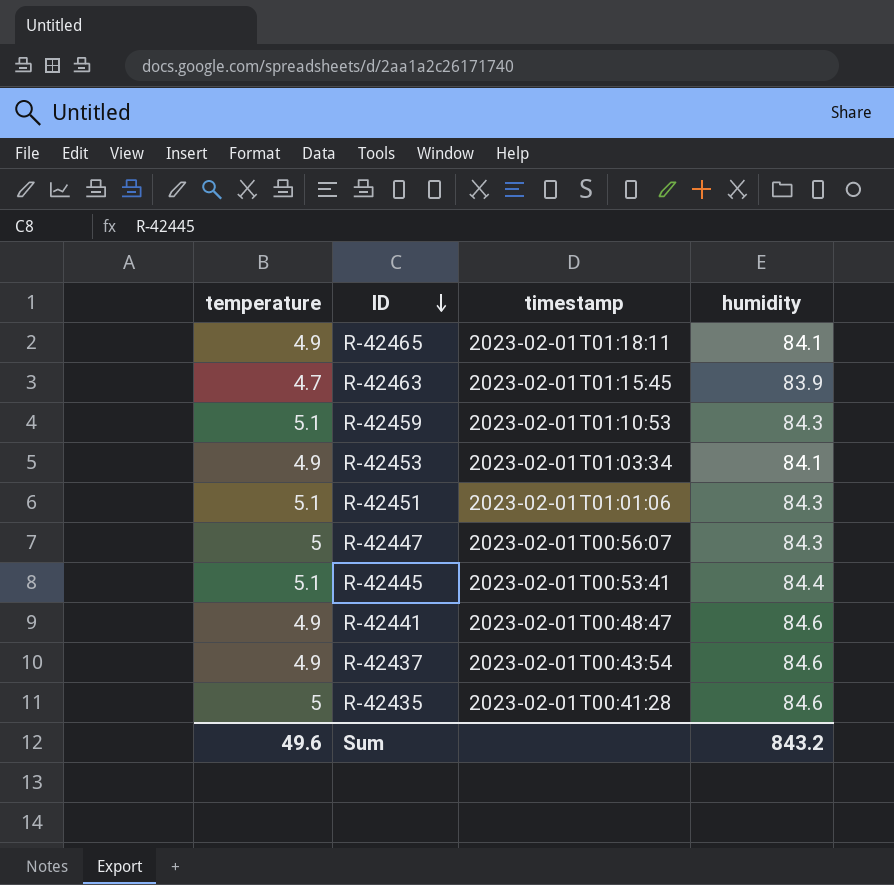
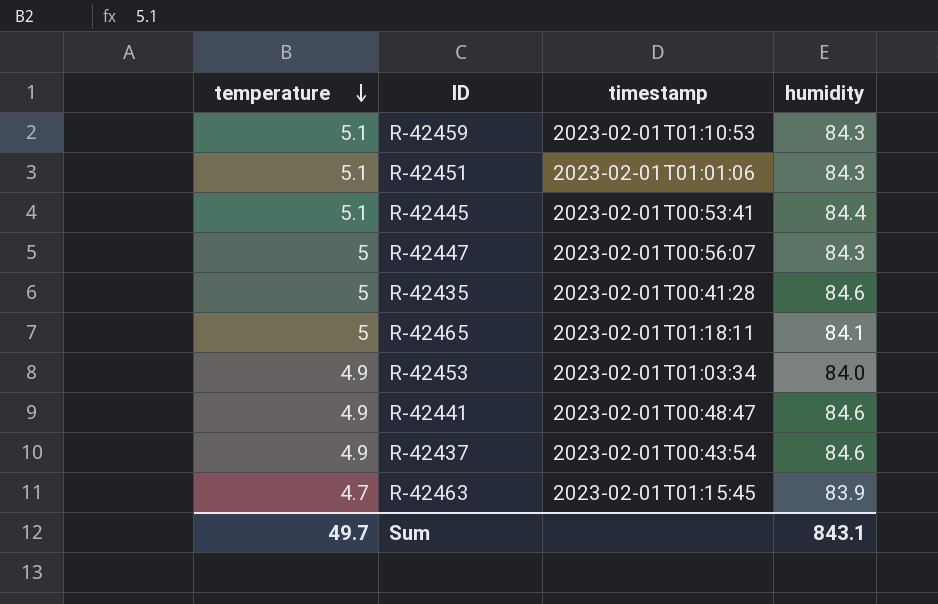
row order: ID descending -> temperature descending
R-42465 | temperature: 4.9 -> 5
R-42453 | humidity: 84.1 -> 84.0
Sum | temperature: 49.6 -> 49.7
Sum | humidity: 843.2 -> 843.1

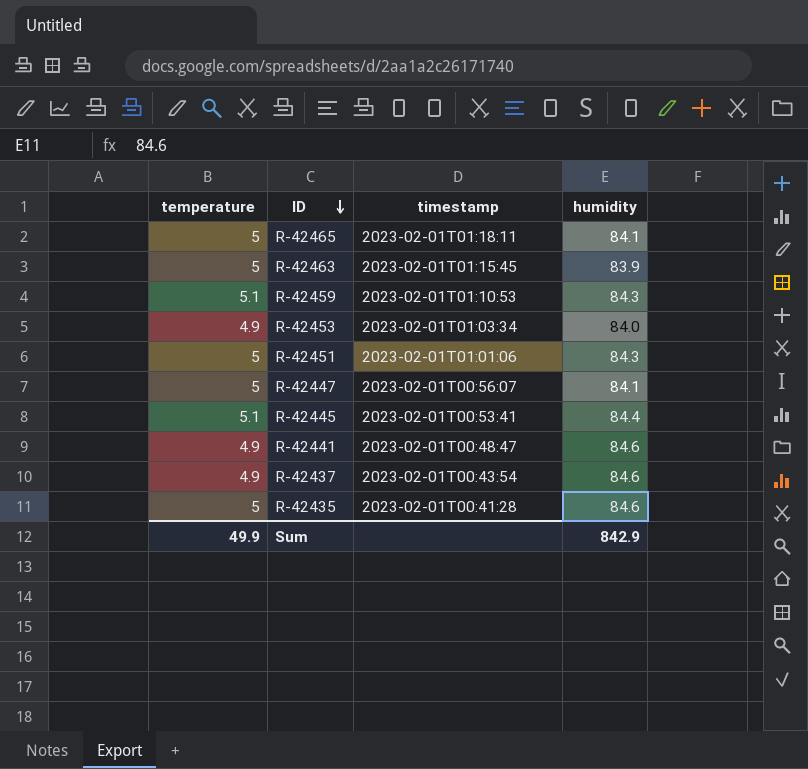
row order: temperature descending -> ID descending
R-42463 | temperature: 4.7 -> 5
R-42451 | temperature: 5.1 -> 5
R-42447 | humidity: 84.3 -> 84.1
Sum | temperature: 49.7 -> 49.9
Sum | humidity: 843.1 -> 842.9

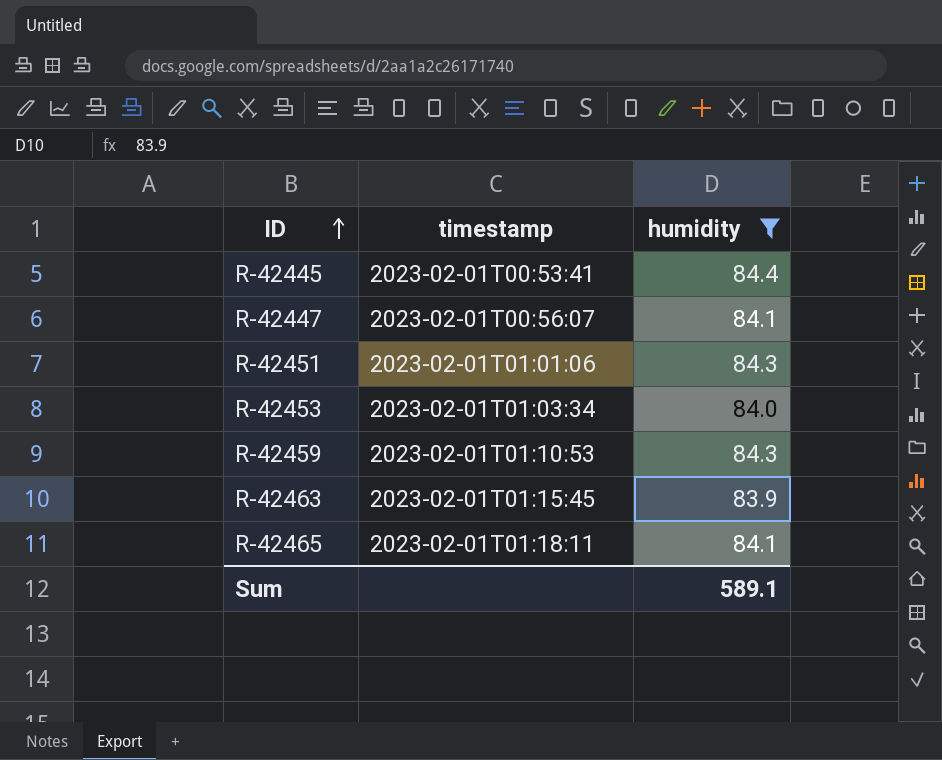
filter: none -> humidity != 84.6
row order: ID descending -> ID ascending
column temperature | position: 1 -> none
Sum | humidity: 842.9 -> 589.1

